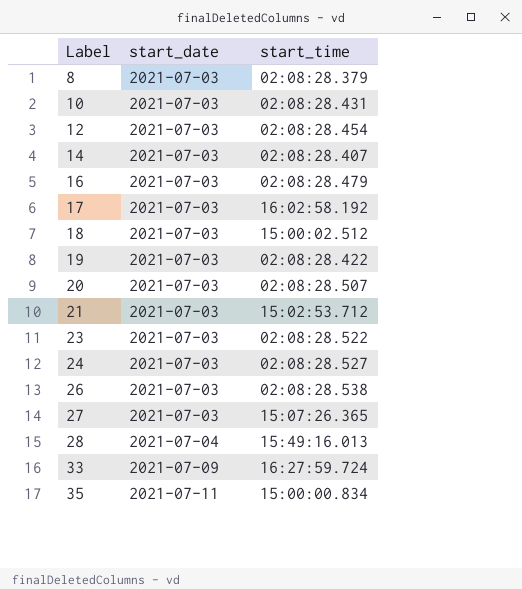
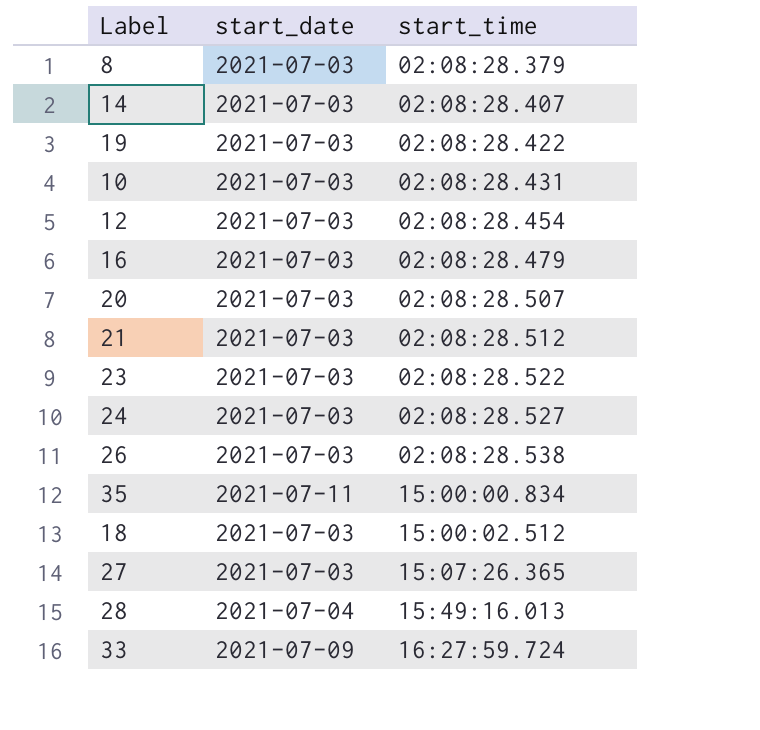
row order: Label ascending -> start_time ascending
row 17: 2021-07-03 | 16:02:58.192 -> none
21 | start_time: 15:02:53.712 -> 02:08:28.512

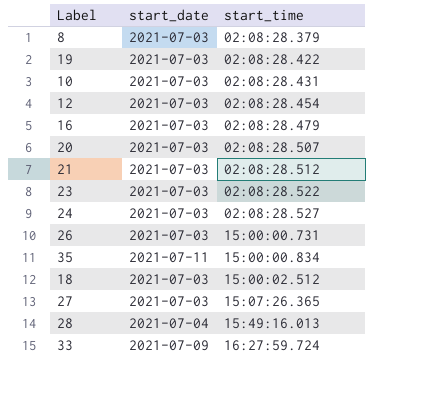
row 14: 2021-07-03 | 02:08:28.407 -> none
26 | start_time: 02:08:28.538 -> 15:00:00.731

